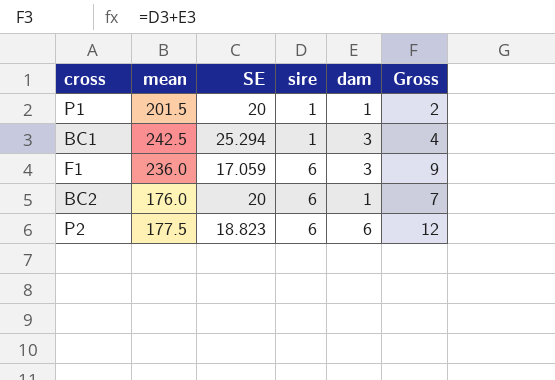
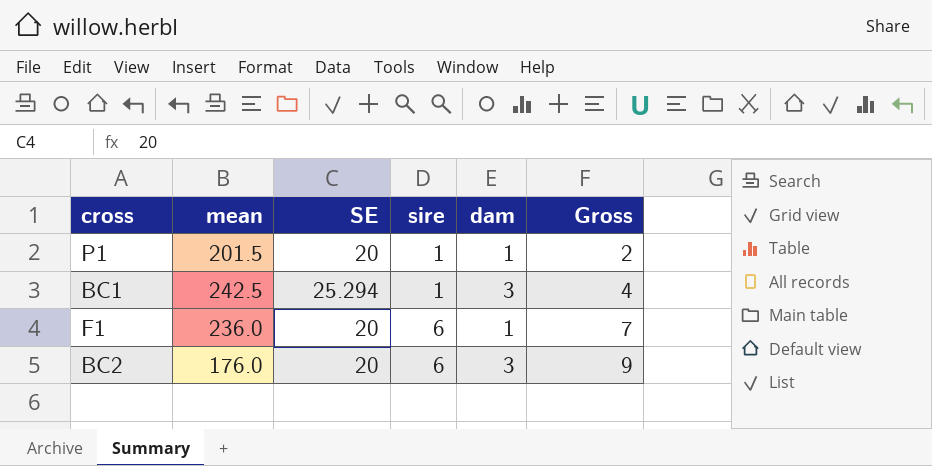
row P2: 177.5 | 18.823 | 6 | 6 | 12 -> none
F1 | SE: 17.059 -> 20
F1 | dam: 3 -> 1
F1 | Gross: 9 -> 7
BC2 | dam: 1 -> 3
BC2 | Gross: 7 -> 9

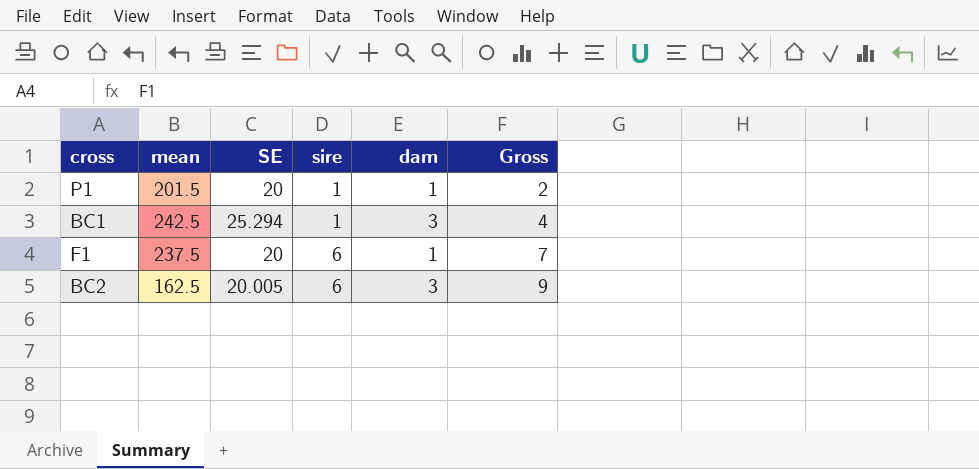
F1 | mean: 236.0 -> 237.5
BC2 | mean: 176.0 -> 162.5
BC2 | SE: 20 -> 20.005

